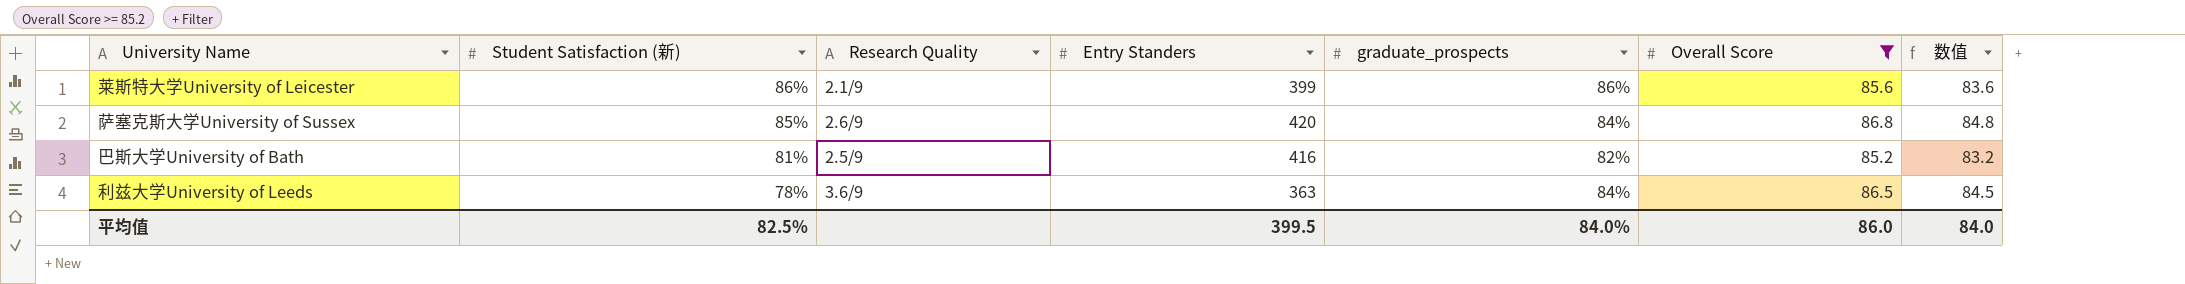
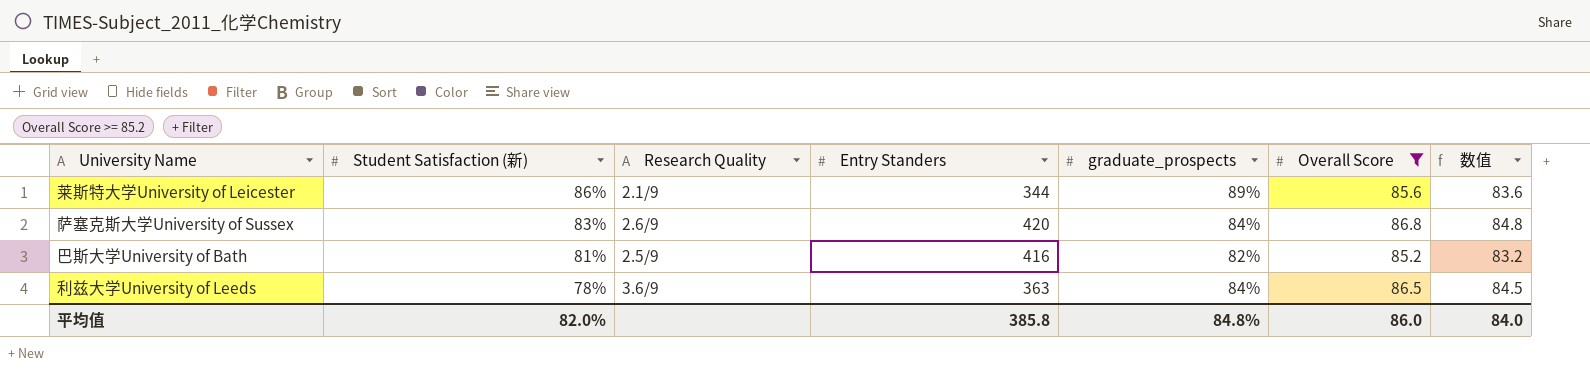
莱斯特大学University of Leicester | Entry Standers: 399 -> 344
莱斯特大学University of Leicester | graduate_prospects: 86% -> 89%
萨塞克斯大学University of Sussex | Student Satisfaction (新): 85% -> 83%
平均值 | Student Satisfaction (新): 82.5% -> 82.0%
平均值 | Entry Standers: 399.5 -> 385.8
平均值 | graduate_prospects: 84.0% -> 84.8%

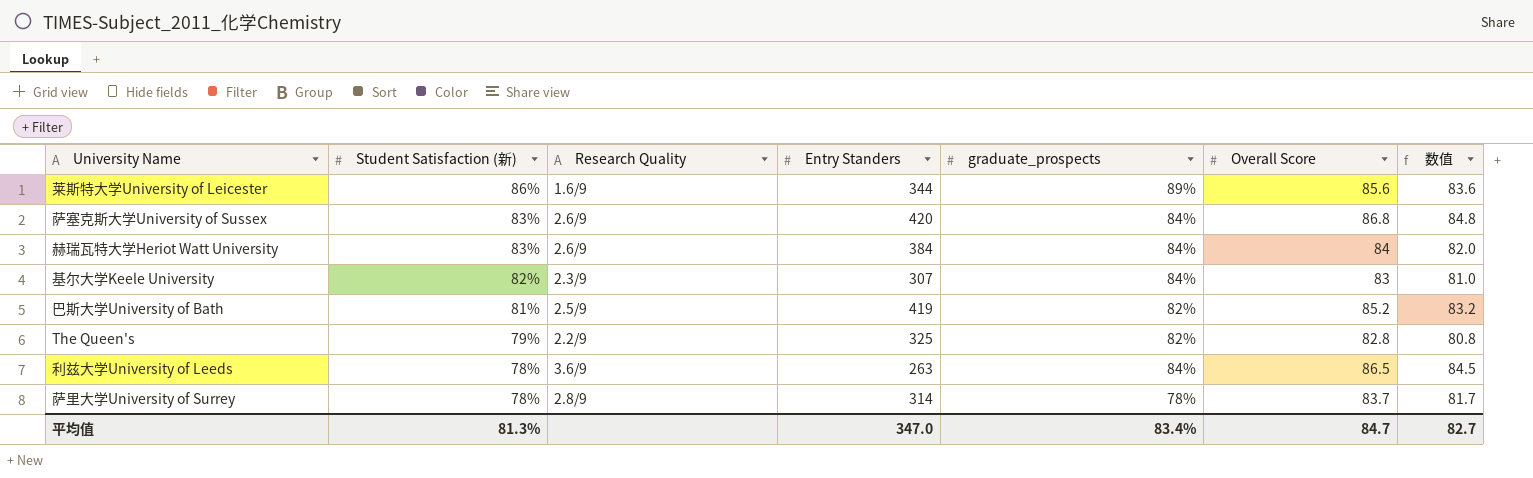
filter: Overall Score >= 85.2 -> none
莱斯特大学University of Leicester | Research Quality: 2.1/9 -> 1.6/9
巴斯大学University of Bath | Entry Standers: 416 -> 419
利兹大学University of Leeds | Entry Standers: 363 -> 263
平均值 | Student Satisfaction (新): 82.0% -> 81.3%
平均值 | Entry Standers: 385.8 -> 347.0
平均值 | graduate_prospects: 84.8% -> 83.4%
平均值 | Overall Score: 86.0 -> 84.7
平均值 | 数值: 84.0 -> 82.7

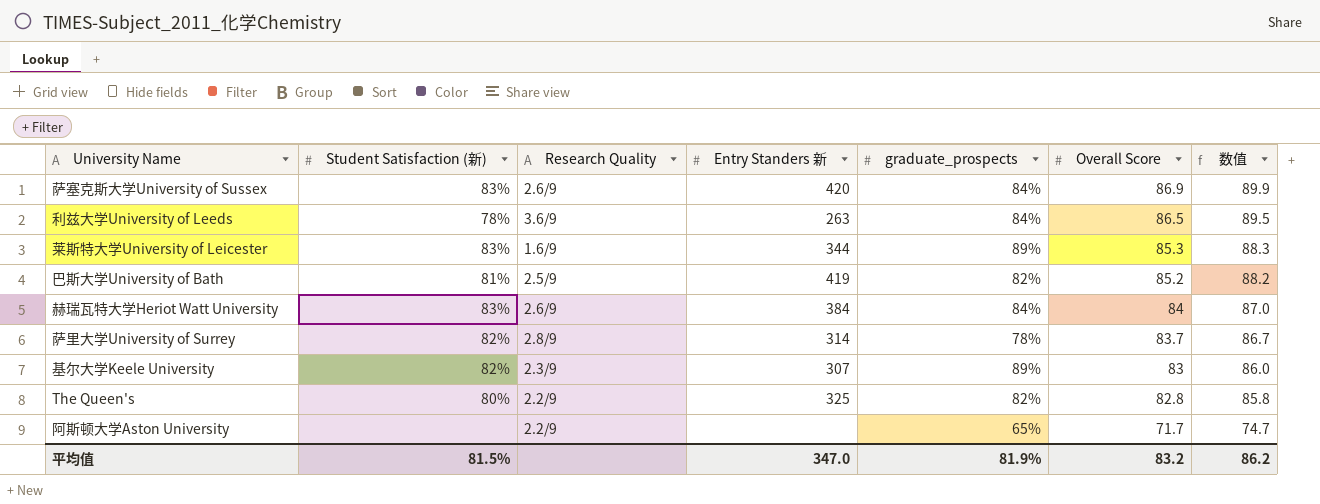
row order: Student Satisfaction (新) descending -> Overall Score descending
column name: Entry Standers -> Entry Standers 新
column 数值 | formula: [Overall Score] - 2 -> [Overall Score] + 3
萨塞克斯大学University of Sussex | Overall Score: 86.8 -> 86.9
莱斯特大学University of Leicester | Student Satisfaction (新): 86% -> 83%
莱斯特大学University of Leicester | Overall Score: 85.6 -> 85.3
萨里大学University of Surrey | Student Satisfaction (新): 78% -> 82%
基尔大学Keele University | graduate_prospects: 84% -> 89%
The Queen's | Student Satisfaction (新): 79% -> 80%
row 阿斯顿大学Aston University: none -> none | 2.2/9 | none | 65% | 71.7 | 74.7
平均值 | Student Satisfaction (新): 81.3% -> 81.5%
平均值 | graduate_prospects: 83.4% -> 81.9%
平均值 | Overall Score: 84.7 -> 83.2
平均值 | 数值: 82.7 -> 86.2

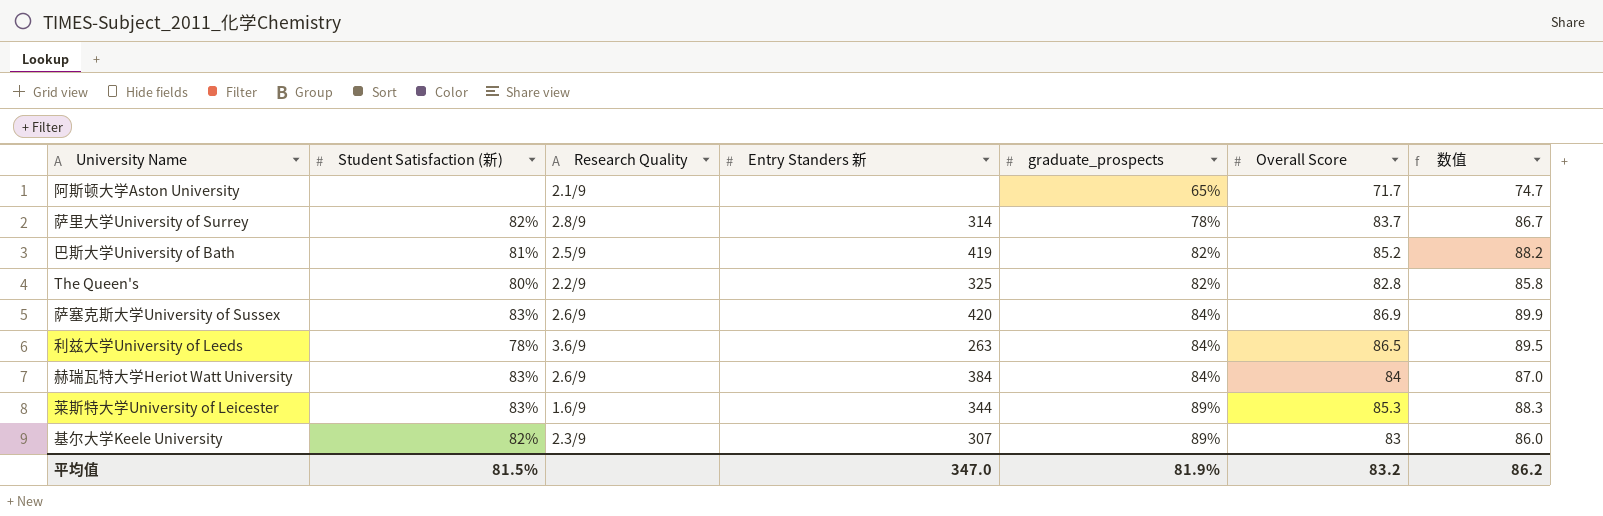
row order: Overall Score descending -> graduate_prospects ascending
阿斯顿大学Aston University | Research Quality: 2.2/9 -> 2.1/9

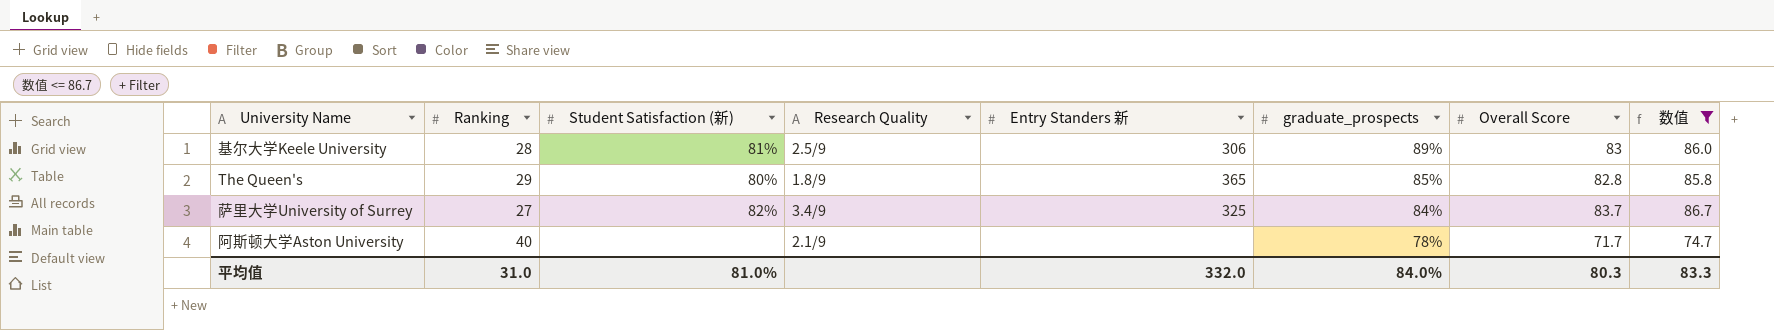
filter: none -> 数值 <= 86.7
row order: graduate_prospects ascending -> graduate_prospects descending
column Ranking | position: none -> 2
基尔大学Keele University | Student Satisfaction (新): 82% -> 81%
基尔大学Keele University | Research Quality: 2.3/9 -> 2.5/9
基尔大学Keele University | Entry Standers 新: 307 -> 306
The Queen's | Research Quality: 2.2/9 -> 1.8/9
The Queen's | Entry Standers 新: 325 -> 365
The Queen's | graduate_prospects: 82% -> 85%
萨里大学University of Surrey | Research Quality: 2.8/9 -> 3.4/9
萨里大学University of Surrey | Entry Standers 新: 314 -> 325
萨里大学University of Surrey | graduate_prospects: 78% -> 84%
阿斯顿大学Aston University | graduate_prospects: 65% -> 78%
平均值 | Student Satisfaction (新): 81.5% -> 81.0%
平均值 | Entry Standers 新: 347.0 -> 332.0
平均值 | graduate_prospects: 81.9% -> 84.0%
平均值 | Overall Score: 83.2 -> 80.3
平均值 | 数值: 86.2 -> 83.3

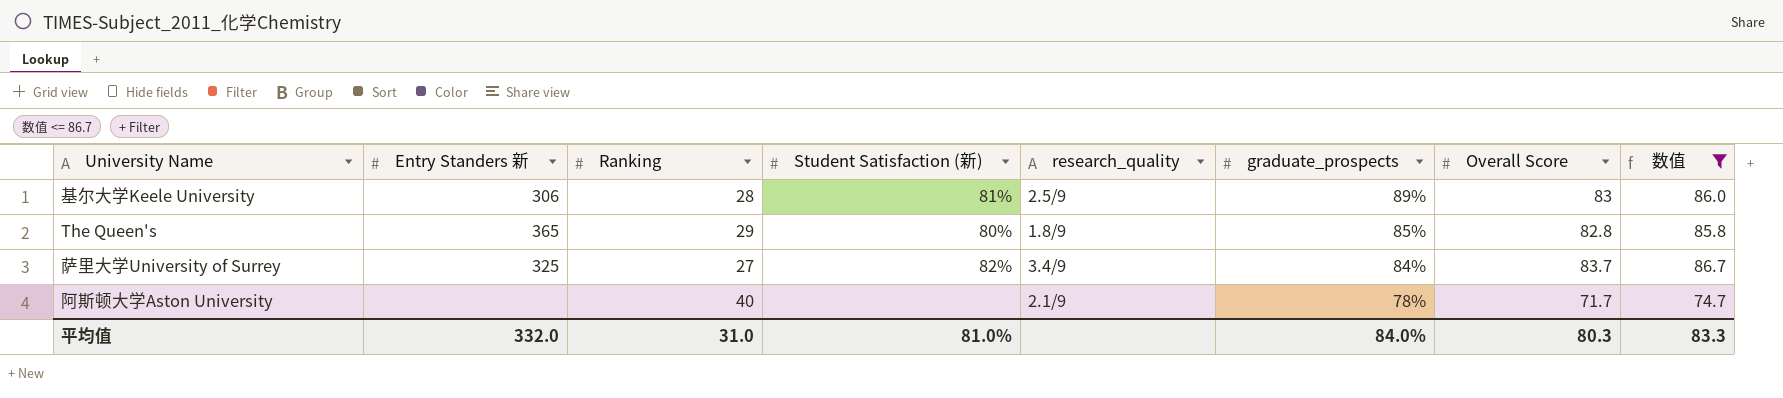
column Entry Standers 新 | position: 5 -> 2
column name: Research Quality -> research_quality

